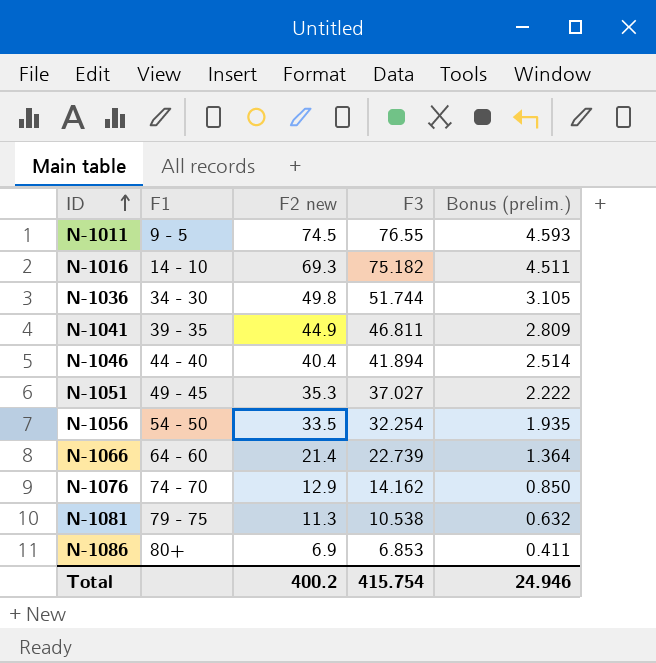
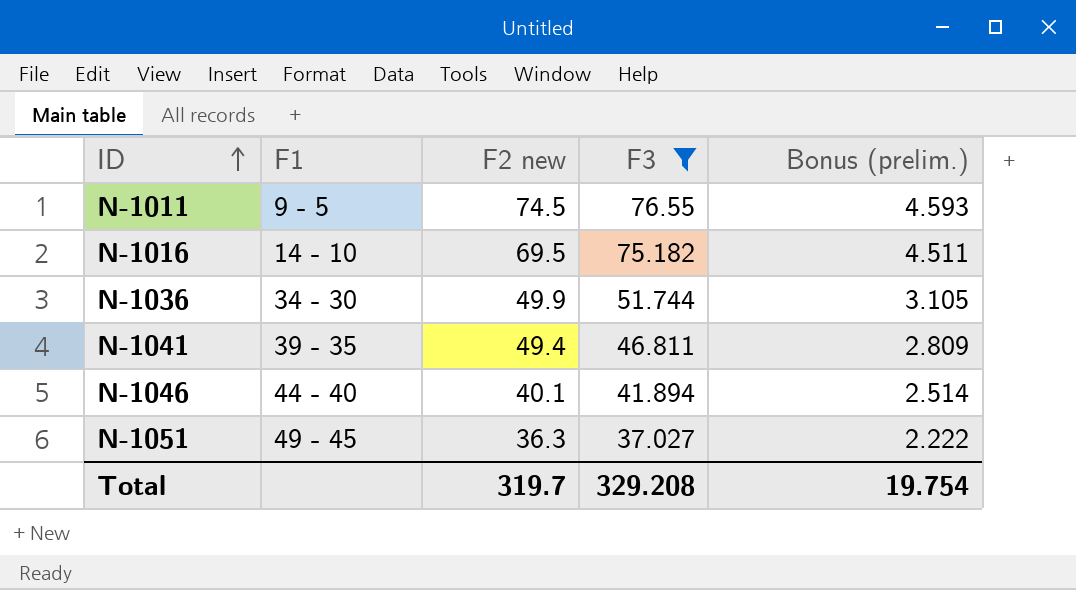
filter: none -> F3 >= 37.027
N-1016 | F2 new: 69.3 -> 69.5
N-1036 | F2 new: 49.8 -> 49.9
N-1041 | F2 new: 44.9 -> 49.4
N-1046 | F2 new: 40.4 -> 40.1
N-1051 | F2 new: 35.3 -> 36.3
Total | F2 new: 400.2 -> 319.7
Total | F3: 415.754 -> 329.208
Total | Bonus (prelim.): 24.946 -> 19.754

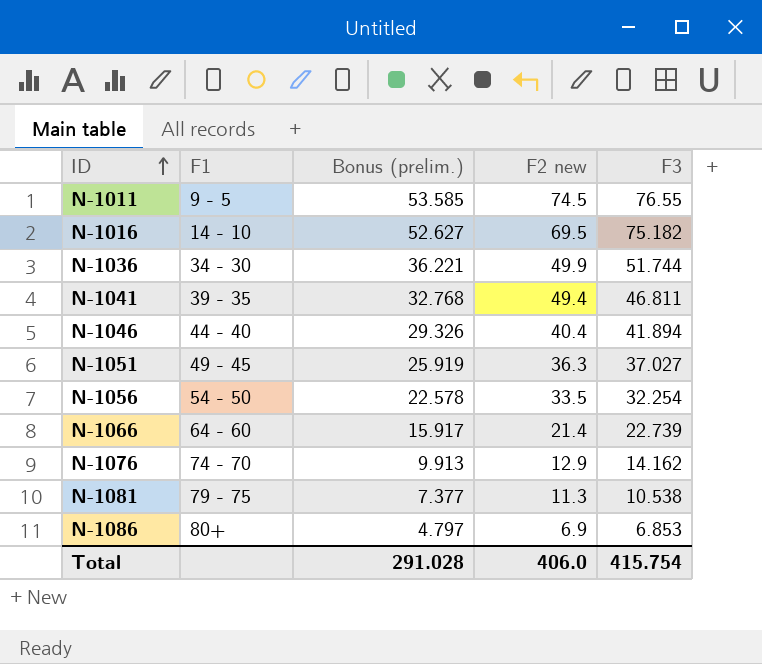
filter: F3 >= 37.027 -> none
column Bonus (prelim.) | formula: [F3] * 0.06 -> [F3] * 0.7
column Bonus (prelim.) | position: 5 -> 3
N-1046 | F2 new: 40.1 -> 40.4
Total | Bonus (prelim.): 19.754 -> 291.028
Total | F2 new: 319.7 -> 406.0
Total | F3: 329.208 -> 415.754

